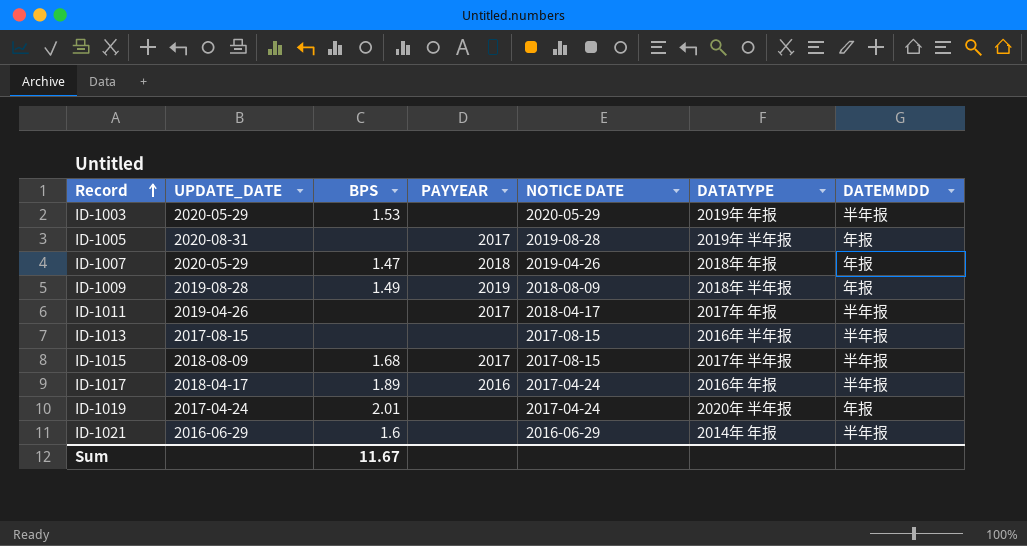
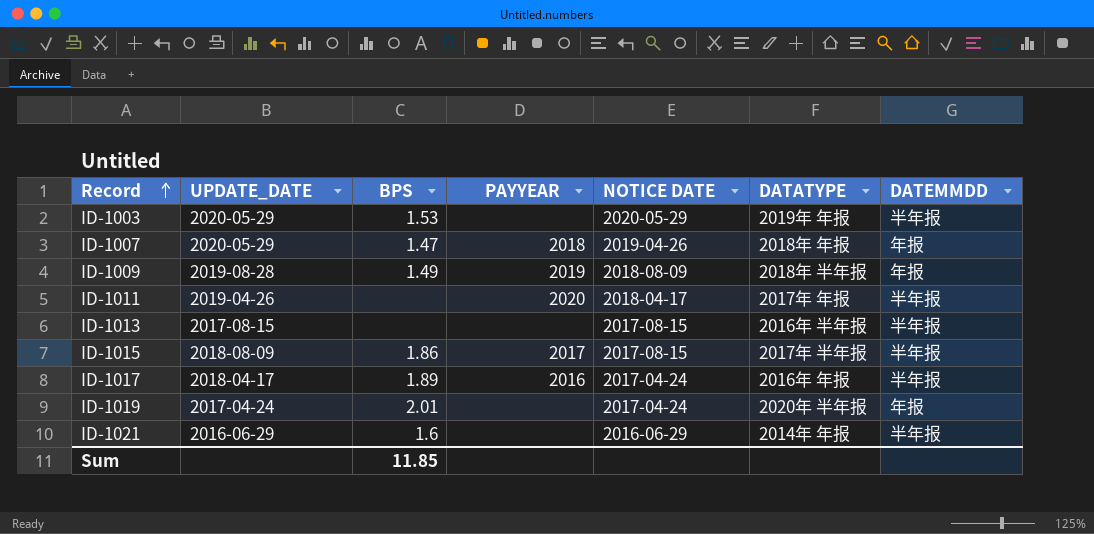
row ID-1005: 2020-08-31 | none | 2017 | 2019-08-28 | 2019年 半年报 | 年报 -> none
ID-1011 | PAYYEAR: 2017 -> 2020
ID-1015 | BPS: 1.68 -> 1.86
Sum | BPS: 11.67 -> 11.85

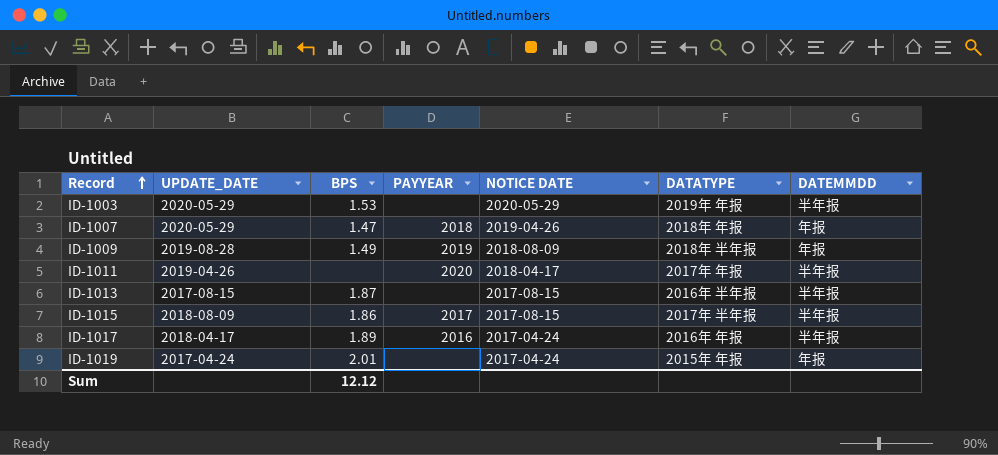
row ID-1021: 2016-06-29 | 1.6 | none | 2016-06-29 | 2014年 年报 | 半年报 -> none
ID-1013 | BPS: none -> 1.87
ID-1019 | DATATYPE: 2020年 半年报 -> 2015年 年报
Sum | BPS: 11.85 -> 12.12

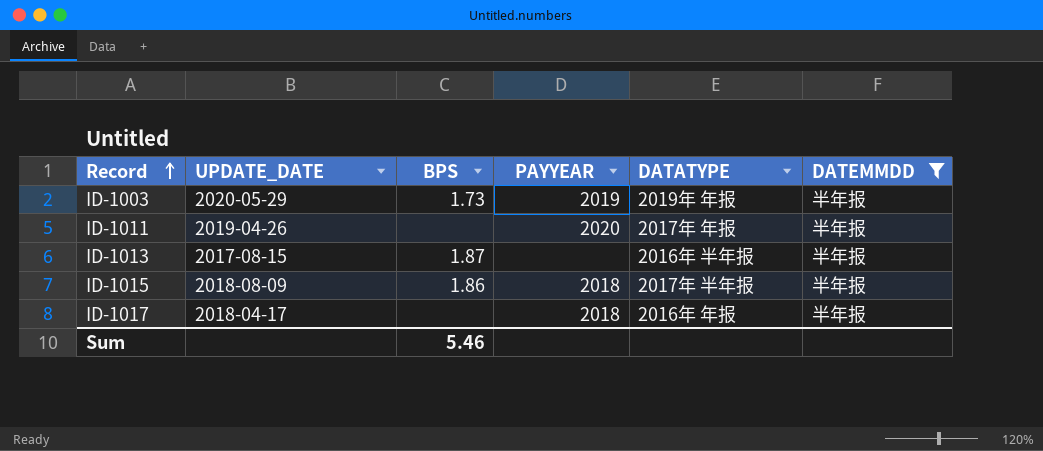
filter: none -> DATEMMDD = 半年报
column NOTICE DATE | position: 5 -> none
ID-1003 | BPS: 1.53 -> 1.73
ID-1003 | PAYYEAR: none -> 2019
ID-1015 | PAYYEAR: 2017 -> 2018
ID-1017 | BPS: 1.89 -> none
ID-1017 | PAYYEAR: 2016 -> 2018
Sum | BPS: 12.12 -> 5.46

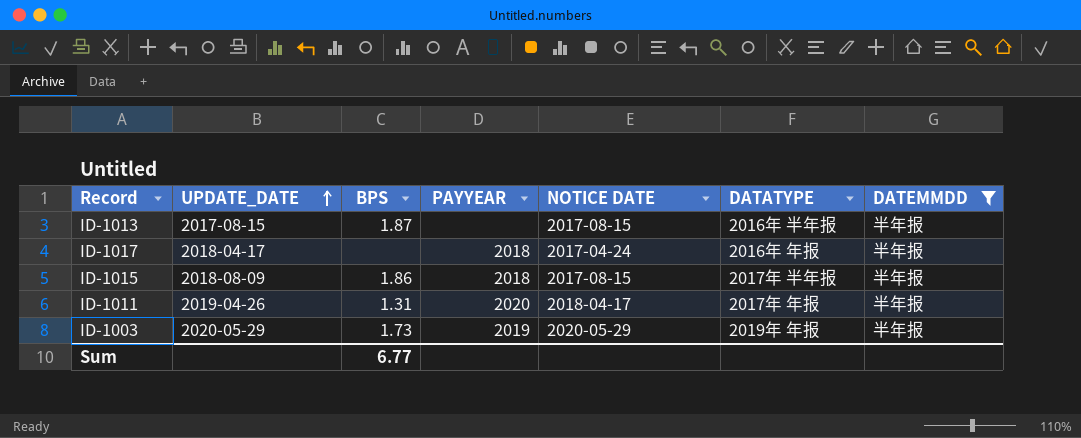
row order: Record ascending -> UPDATE_DATE ascending
column NOTICE DATE | position: none -> 5
ID-1011 | BPS: none -> 1.31
Sum | BPS: 5.46 -> 6.77

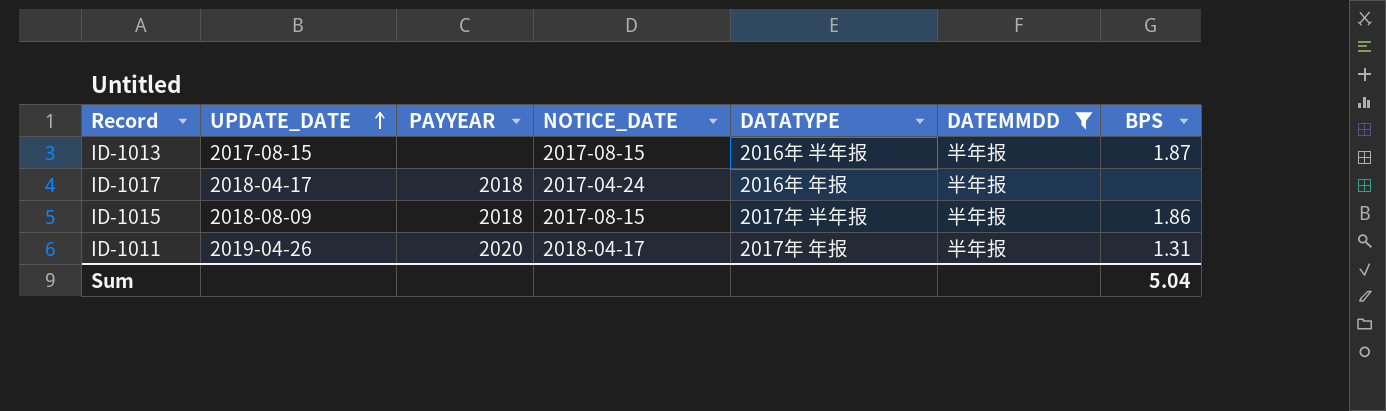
column name: NOTICE DATE -> NOTICE_DATE
column BPS | position: 3 -> 7
row ID-1003: 2020-05-29 | 1.73 | 2019 | 2020-05-29 | 2019年 年报 | 半年报 -> none
Sum | BPS: 6.77 -> 5.04

